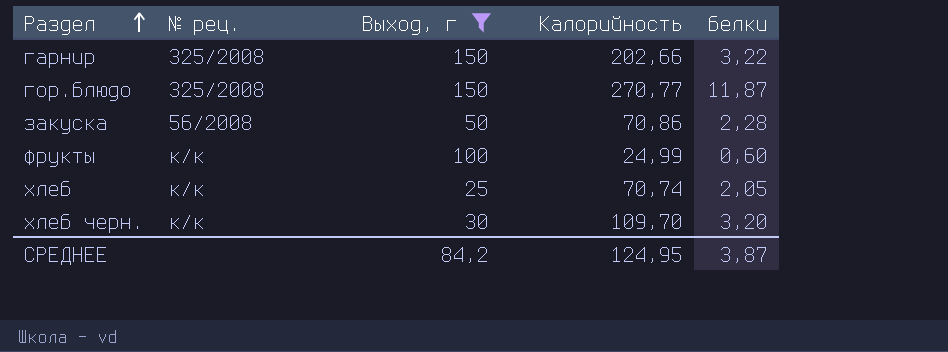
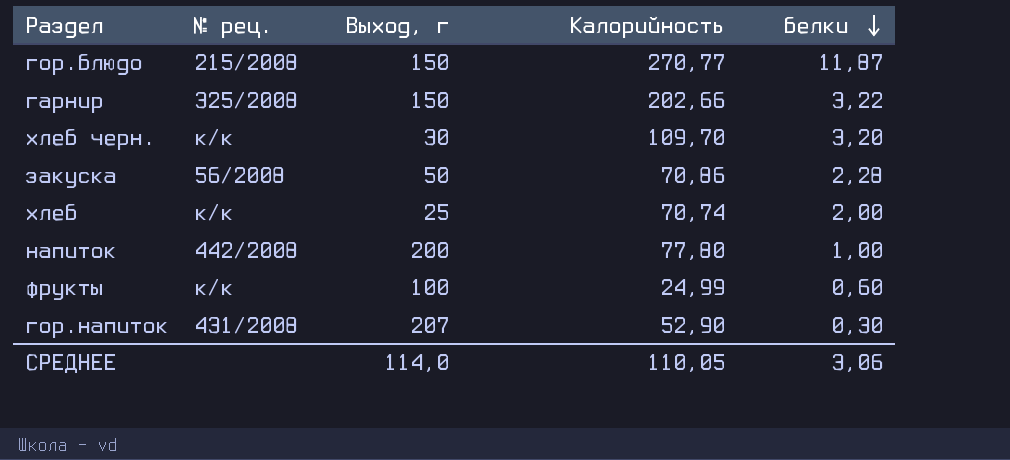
filter: Выход, г <= 150 -> none
row order: Раздел ascending -> белки descending
гор.блюдо | № рец.: 325/2008 -> 215/2008
хлеб | белки: 2,05 -> 2,00
СРЕДНЕЕ | Выход, г: 84,2 -> 114,0
СРЕДНЕЕ | Калорийность: 124,95 -> 110,05
СРЕДНЕЕ | белки: 3,87 -> 3,06

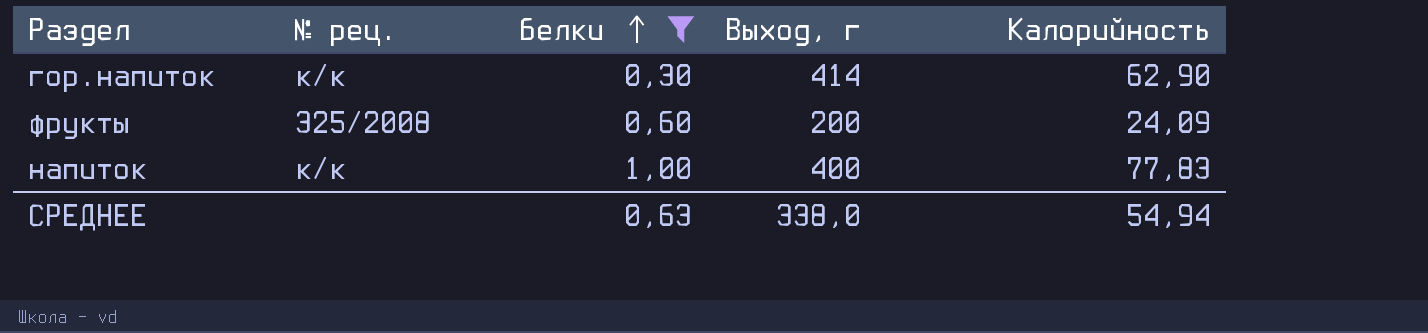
filter: none -> белки <= 1,00
row order: белки descending -> белки ascending
column белки | position: 5 -> 3
гор.напиток | № рец.: 431/2008 -> к/к
гор.напиток | Выход, г: 207 -> 414
гор.напиток | Калорийность: 52,90 -> 62,90
фрукты | № рец.: к/к -> 325/2008
фрукты | Выход, г: 100 -> 200
фрукты | Калорийность: 24,99 -> 24,09
напиток | № рец.: 442/2008 -> к/к
напиток | Выход, г: 200 -> 400
напиток | Калорийность: 77,80 -> 77,83
СРЕДНЕЕ | белки: 3,06 -> 0,63
СРЕДНЕЕ | Выход, г: 114,0 -> 338,0
СРЕДНЕЕ | Калорийность: 110,05 -> 54,94

